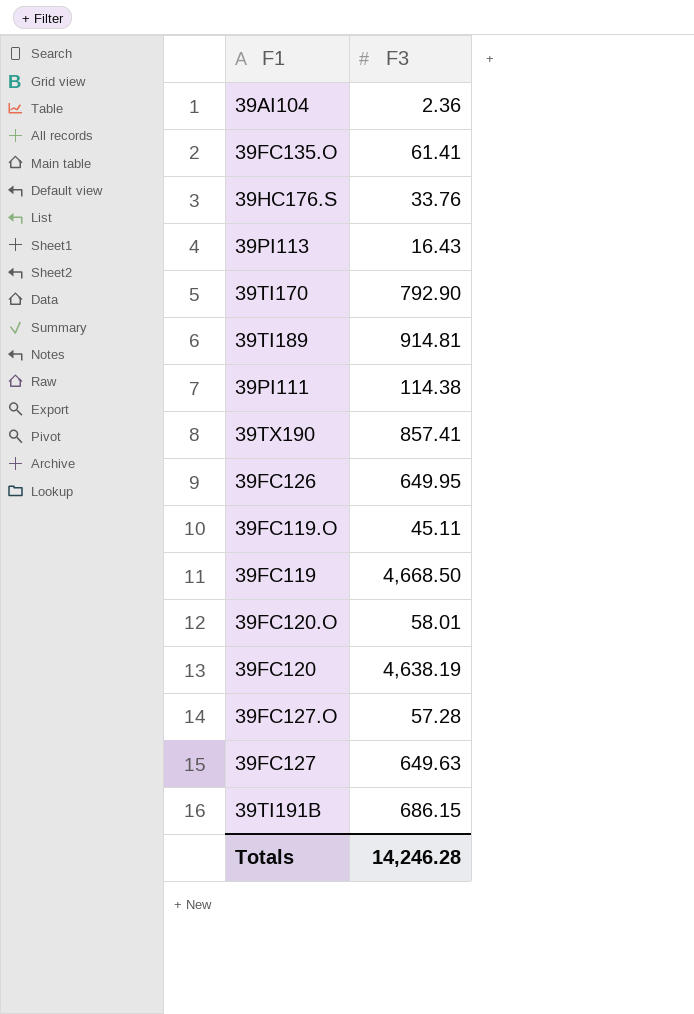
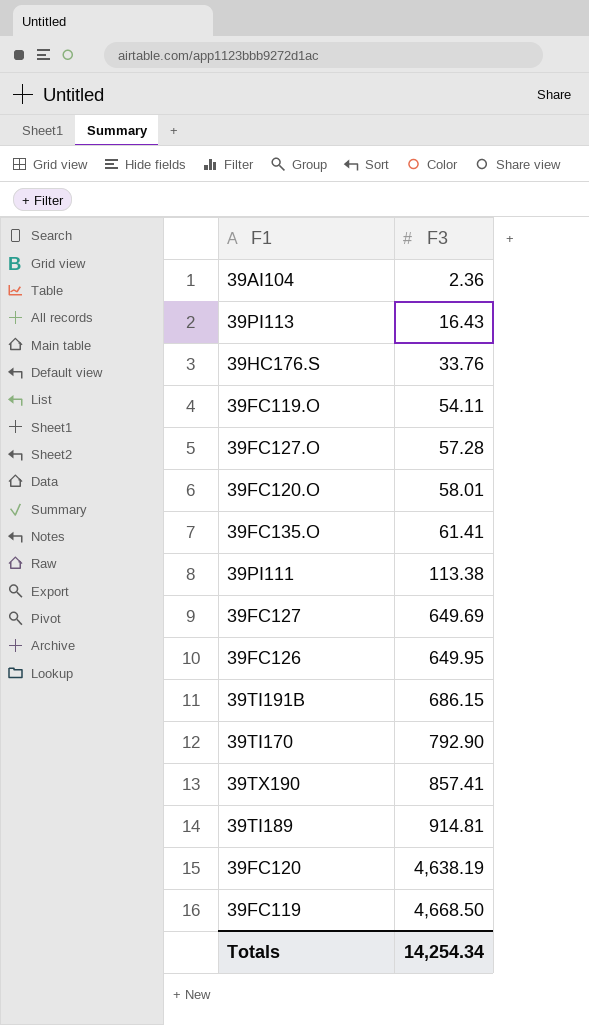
row order: none -> F3 ascending
39FC119.O | F3: 45.11 -> 54.11
39PI111 | F3: 114.38 -> 113.38
39FC127 | F3: 649.63 -> 649.69
Totals | F3: 14,246.28 -> 14,254.34

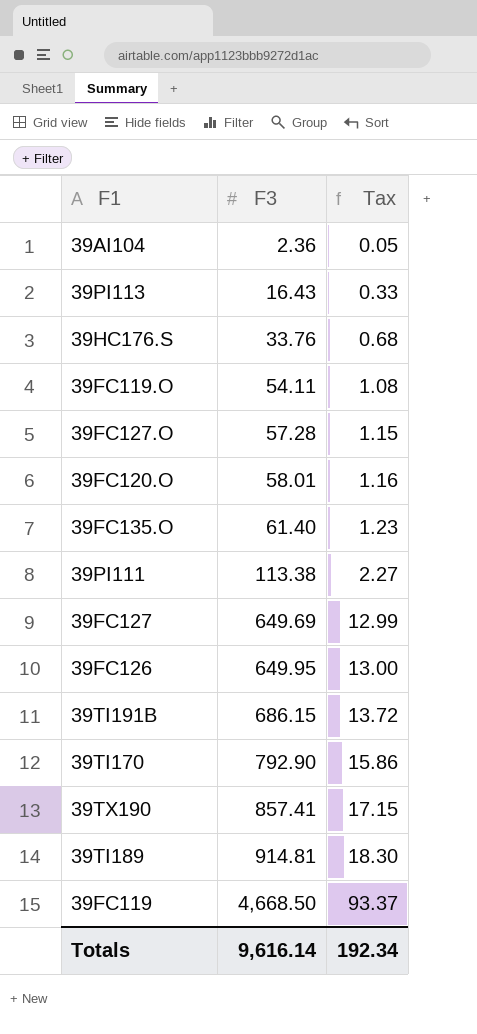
column Tax | formula: none -> [F3] * 0.02
row 39FC120: 4,638.19 -> none
39FC135.O | F3: 61.41 -> 61.40
Totals | F3: 14,254.34 -> 9,616.14

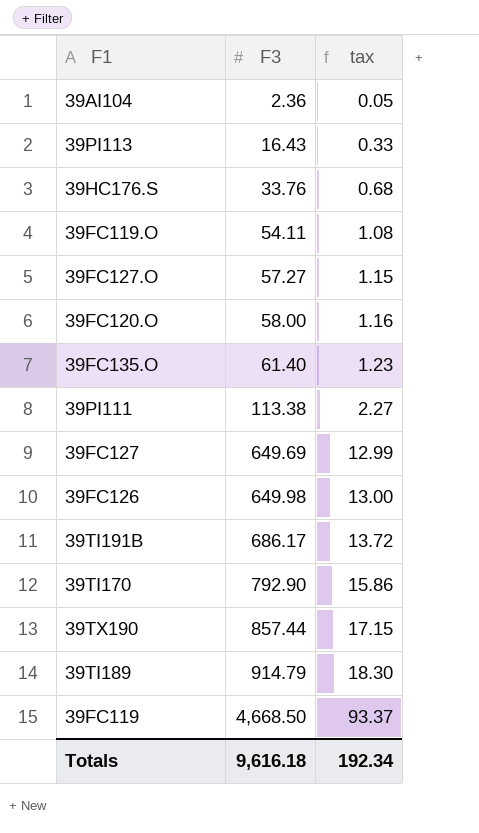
column name: Tax -> tax
39FC127.O | F3: 57.28 -> 57.27
39FC120.O | F3: 58.01 -> 58.00
39FC126 | F3: 649.95 -> 649.98
39TI191B | F3: 686.15 -> 686.17
39TX190 | F3: 857.41 -> 857.44
39TI189 | F3: 914.81 -> 914.79
Totals | F3: 9,616.14 -> 9,616.18

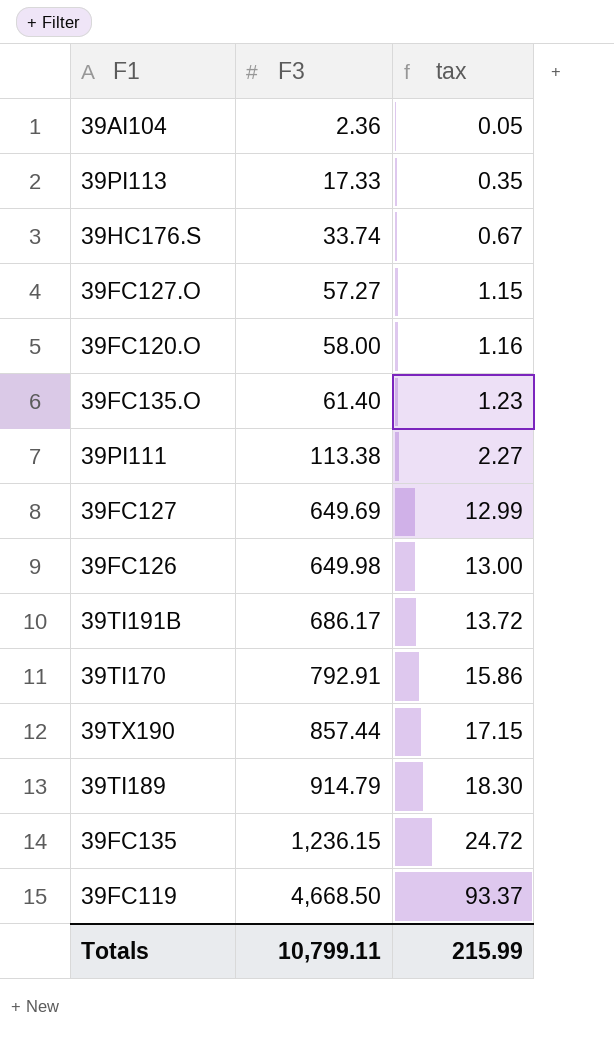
row 39FC119.O: 54.11 | 1.08 -> none
39PI113 | F3: 16.43 -> 17.33
39PI113 | tax: 0.33 -> 0.35
39HC176.S | F3: 33.76 -> 33.74
39HC176.S | tax: 0.68 -> 0.67
39TI170 | F3: 792.90 -> 792.91
row 39FC135: none -> 1,236.15 | 24.72
Totals | F3: 9,616.18 -> 10,799.11
Totals | tax: 192.34 -> 215.99

